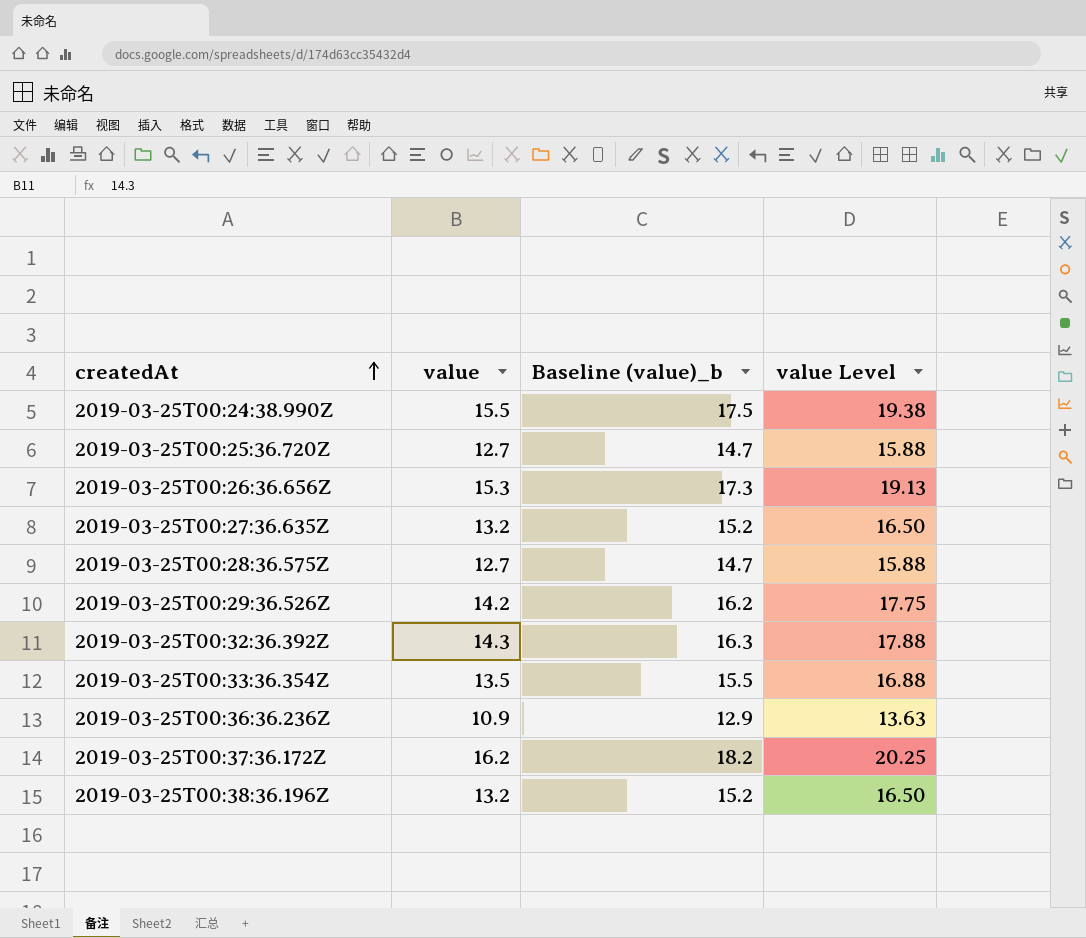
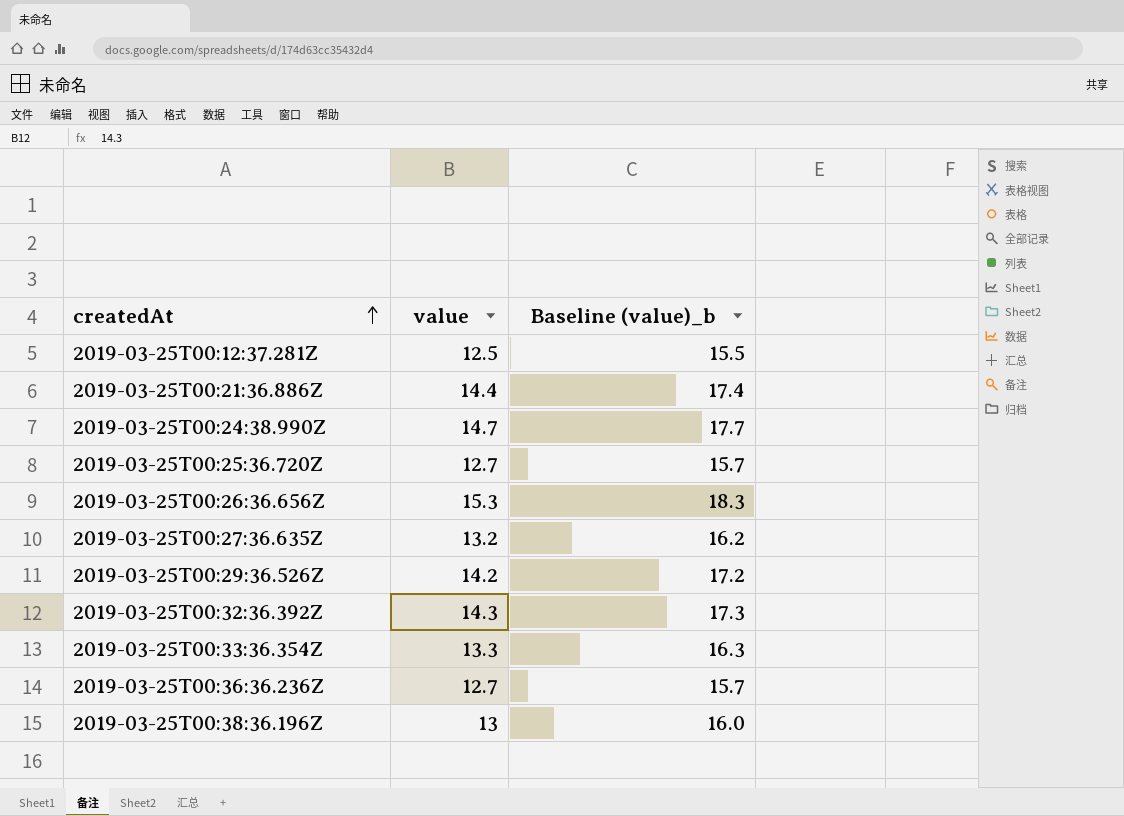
column value Level | formula: [value] * 1.25 -> none
column Baseline (value)_b | formula: [value] + 2 -> [value] + 3
row 2019-03-25T00:28:36.575Z: 12.7 | 14.7 | 15.88 -> none
row 2019-03-25T00:37:36.172Z: 16.2 | 18.2 | 20.25 -> none
row 2019-03-25T00:12:37.281Z: none -> 12.5 | 15.5
row 2019-03-25T00:21:36.886Z: none -> 14.4 | 17.4
2019-03-25T00:24:38.990Z | value: 15.5 -> 14.7
2019-03-25T00:33:36.354Z | value: 13.5 -> 13.3
2019-03-25T00:36:36.236Z | value: 10.9 -> 12.7
2019-03-25T00:38:36.196Z | value: 13.2 -> 13

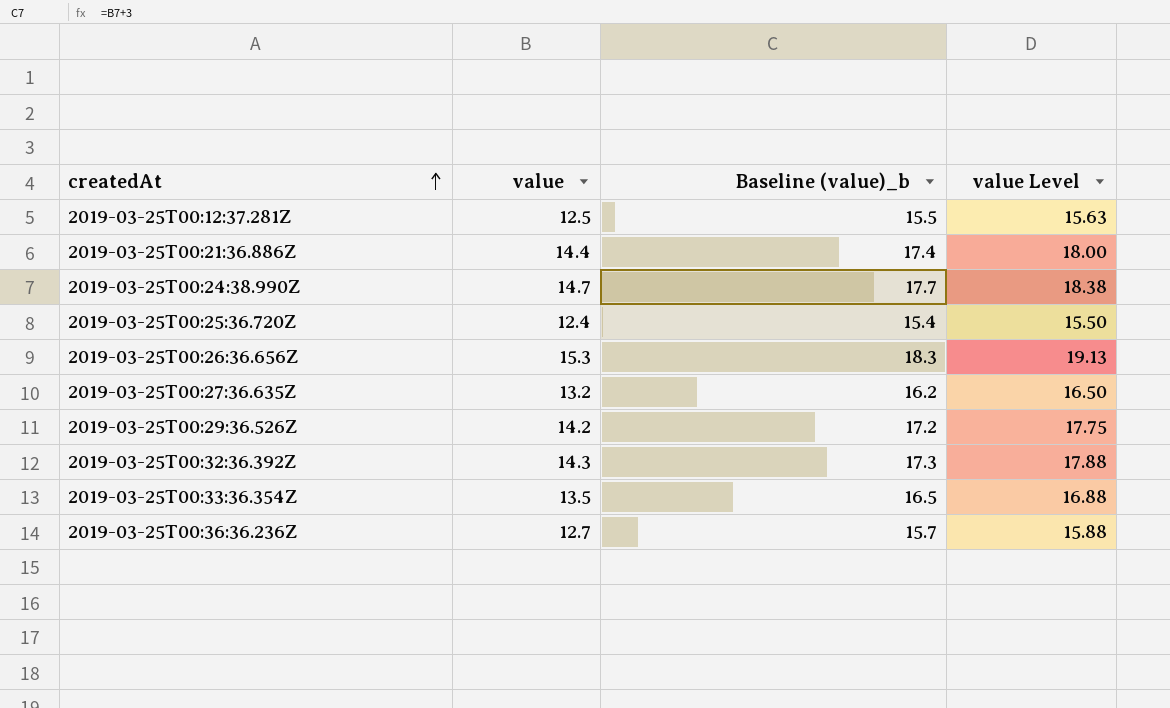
column value Level | formula: none -> [value] * 1.25
row 2019-03-25T00:38:36.196Z: 13 | 16.0 -> none
2019-03-25T00:25:36.720Z | value: 12.7 -> 12.4
2019-03-25T00:25:36.720Z | Baseline (value)_b: 15.7 -> 15.4
2019-03-25T00:33:36.354Z | value: 13.3 -> 13.5
2019-03-25T00:33:36.354Z | Baseline (value)_b: 16.3 -> 16.5

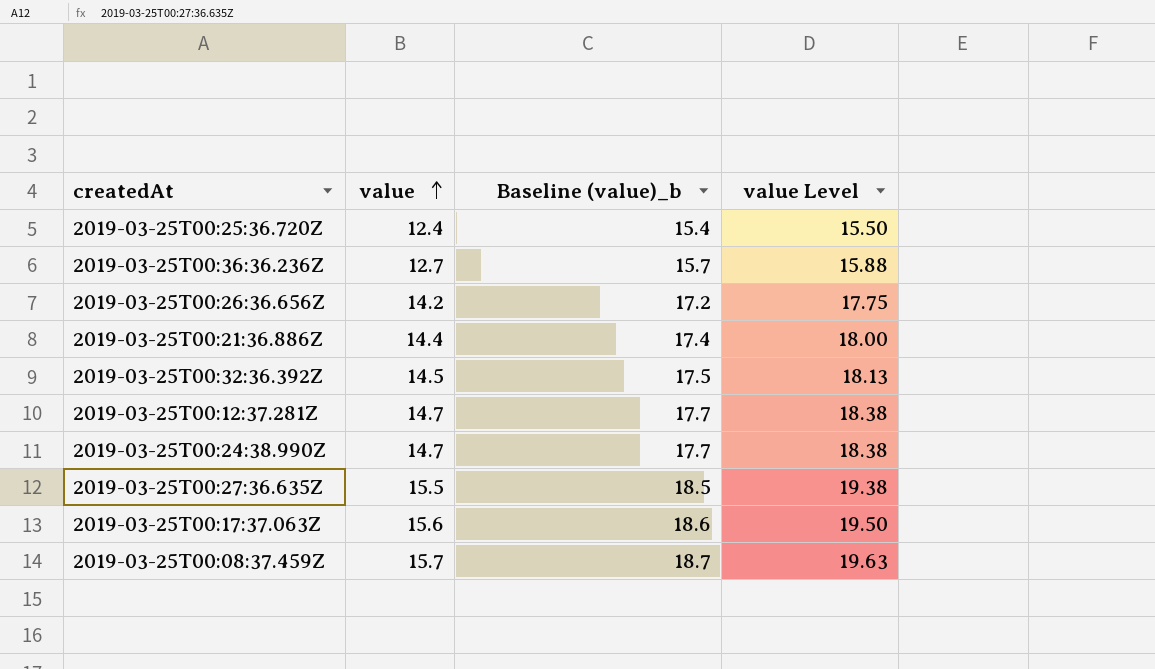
row order: createdAt ascending -> value ascending
row 2019-03-25T00:29:36.526Z: 14.2 | 17.2 | 17.75 -> none
row 2019-03-25T00:33:36.354Z: 13.5 | 16.5 | 16.88 -> none
2019-03-25T00:26:36.656Z | value: 15.3 -> 14.2
2019-03-25T00:26:36.656Z | Baseline (value)_b: 18.3 -> 17.2
2019-03-25T00:26:36.656Z | value Level: 19.13 -> 17.75
2019-03-25T00:32:36.392Z | value: 14.3 -> 14.5
2019-03-25T00:32:36.392Z | Baseline (value)_b: 17.3 -> 17.5
2019-03-25T00:32:36.392Z | value Level: 17.88 -> 18.13
2019-03-25T00:12:37.281Z | value: 12.5 -> 14.7
2019-03-25T00:12:37.281Z | Baseline (value)_b: 15.5 -> 17.7
2019-03-25T00:12:37.281Z | value Level: 15.63 -> 18.38
2019-03-25T00:27:36.635Z | value: 13.2 -> 15.5
2019-03-25T00:27:36.635Z | Baseline (value)_b: 16.2 -> 18.5
2019-03-25T00:27:36.635Z | value Level: 16.50 -> 19.38
row 2019-03-25T00:17:37.063Z: none -> 15.6 | 18.6 | 19.50
row 2019-03-25T00:08:37.459Z: none -> 15.7 | 18.7 | 19.63

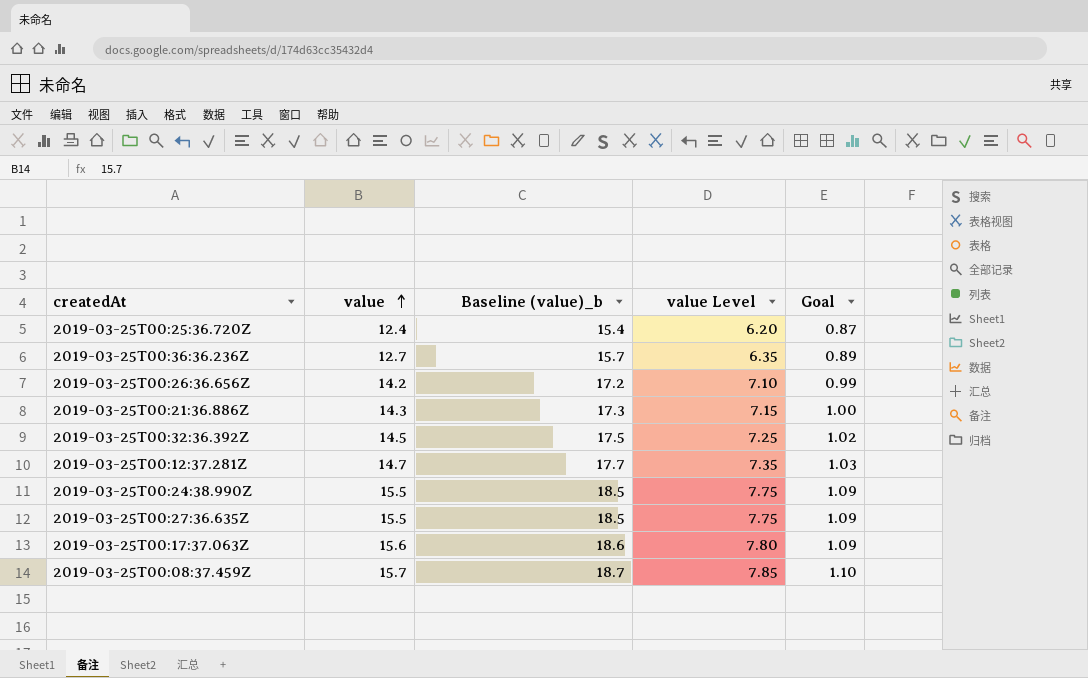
column value Level | formula: [value] * 1.25 -> [value] * 0.5
column Goal | formula: none -> [value] * 0.07
2019-03-25T00:21:36.886Z | value: 14.4 -> 14.3
2019-03-25T00:21:36.886Z | Baseline (value)_b: 17.4 -> 17.3
2019-03-25T00:24:38.990Z | value: 14.7 -> 15.5
2019-03-25T00:24:38.990Z | Baseline (value)_b: 17.7 -> 18.5

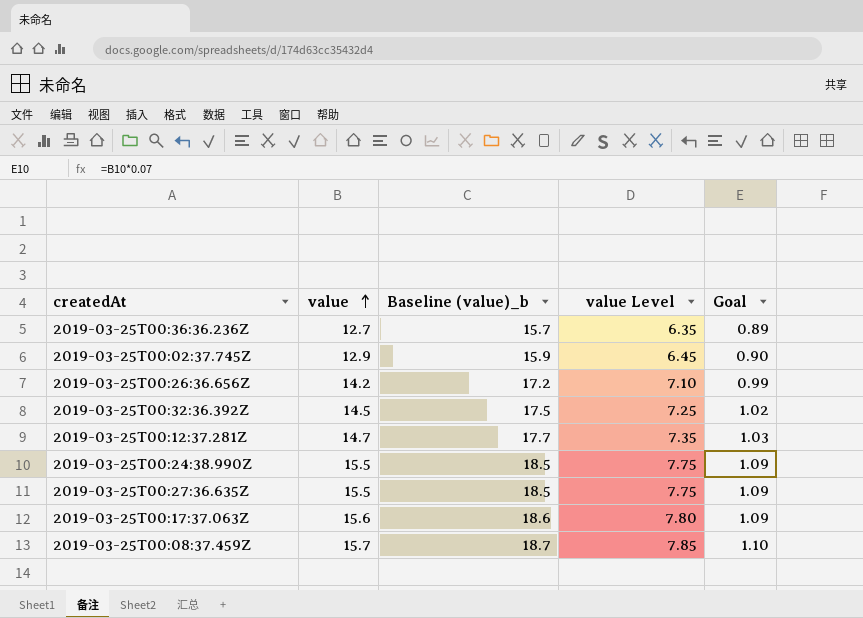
row 2019-03-25T00:25:36.720Z: 12.4 | 15.4 | 6.20 | 0.87 -> none
row 2019-03-25T00:21:36.886Z: 14.3 | 17.3 | 7.15 | 1.00 -> none
row 2019-03-25T00:02:37.745Z: none -> 12.9 | 15.9 | 6.45 | 0.90

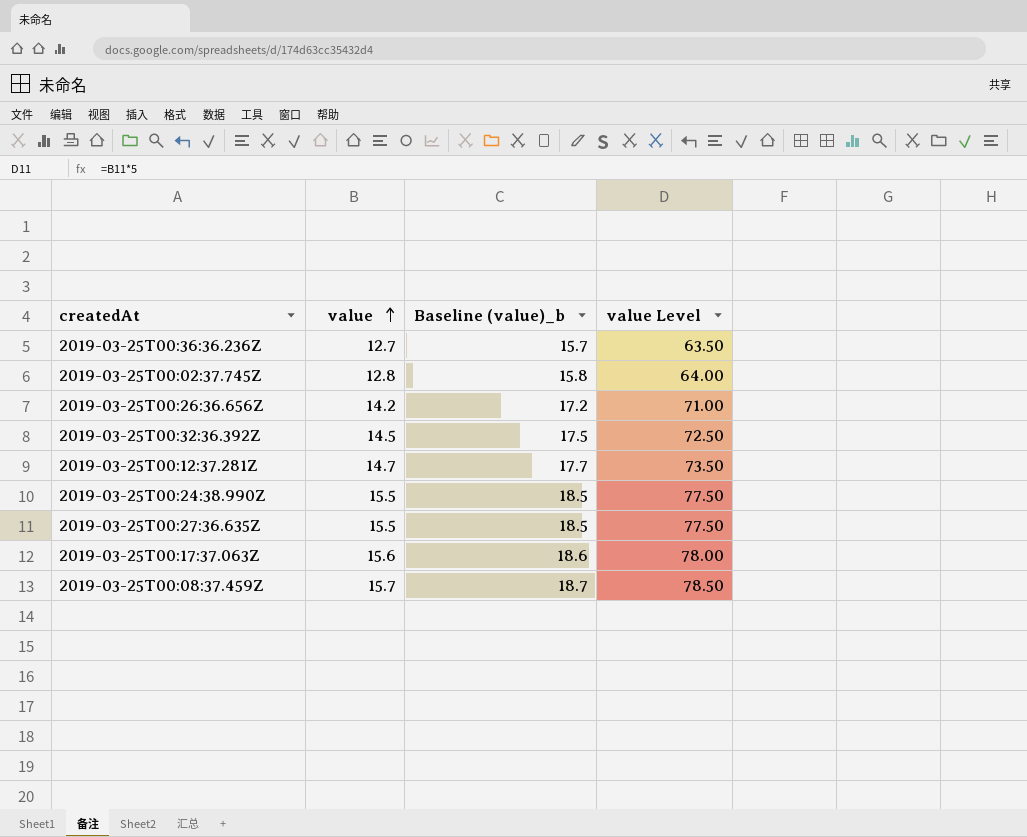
column Goal | formula: [value] * 0.07 -> none
column value Level | formula: [value] * 0.5 -> [value] * 5
2019-03-25T00:02:37.745Z | value: 12.9 -> 12.8
2019-03-25T00:02:37.745Z | Baseline (value)_b: 15.9 -> 15.8

